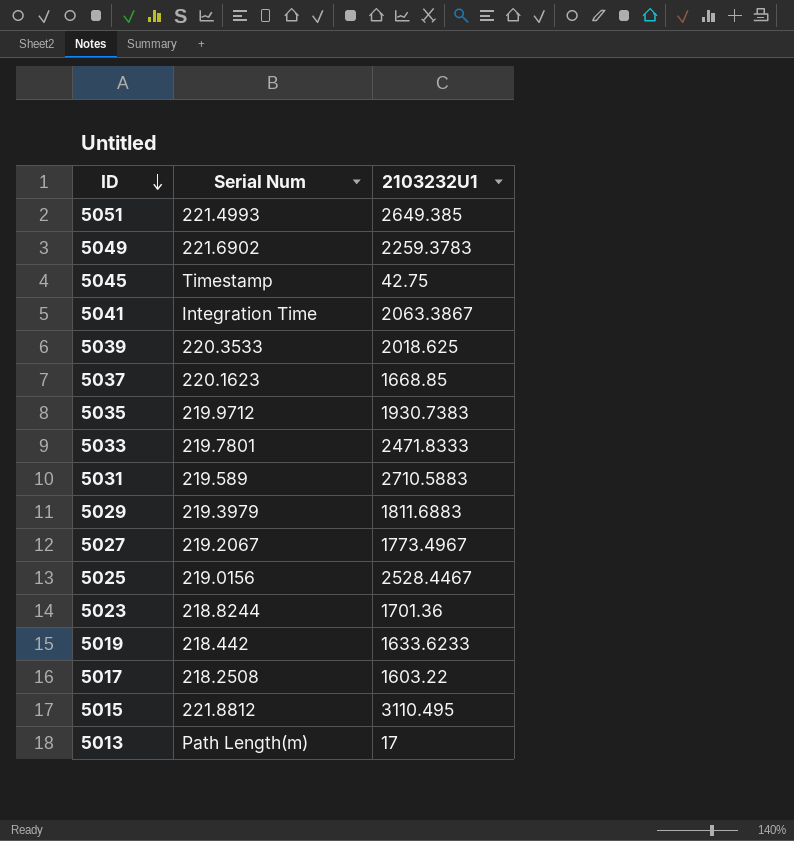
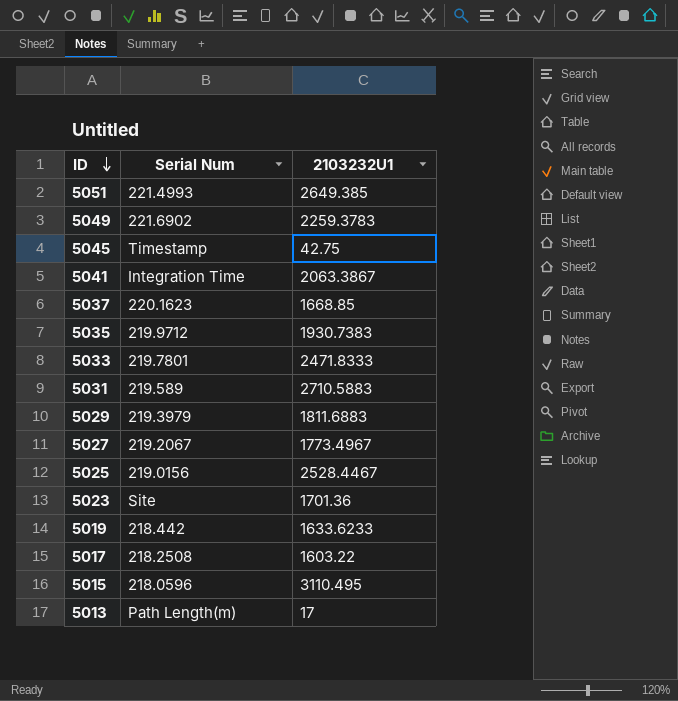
row 5039: 220.3533 | 2018.625 -> none
5023 | Serial Num: 218.8244 -> Site
5015 | Serial Num: 221.8812 -> 218.0596

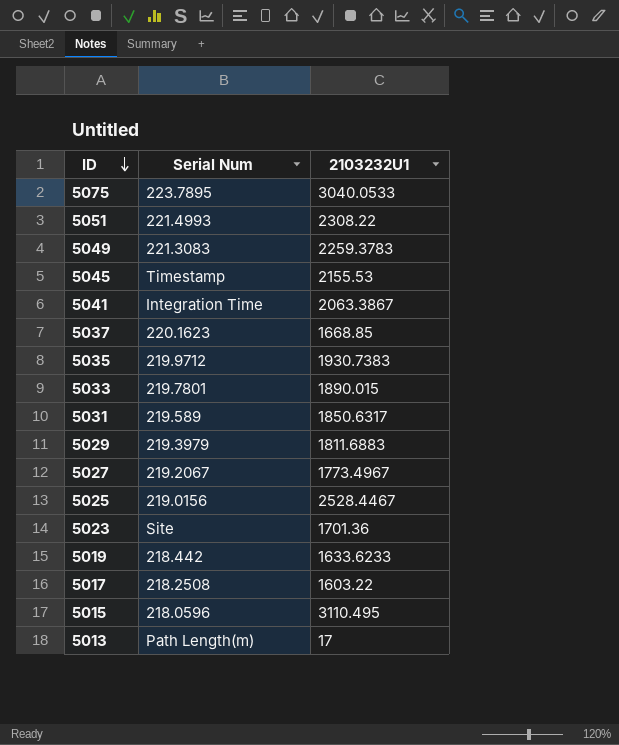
row 5075: none -> 223.7895 | 3040.0533
5051 | 2103232U1: 2649.385 -> 2308.22
5049 | Serial Num: 221.6902 -> 221.3083
5045 | 2103232U1: 42.75 -> 2155.53
5033 | 2103232U1: 2471.8333 -> 1890.015
5031 | 2103232U1: 2710.5883 -> 1850.6317

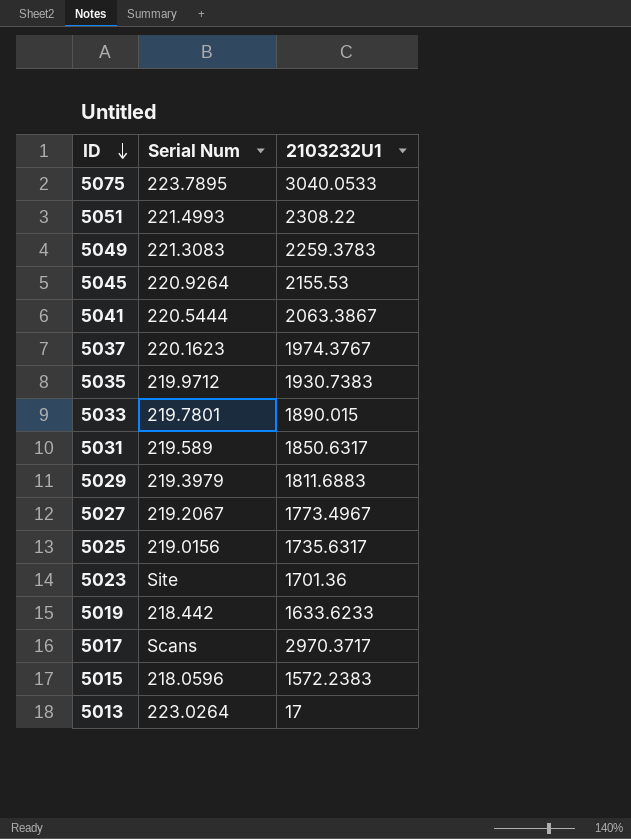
5045 | Serial Num: Timestamp -> 220.9264
5041 | Serial Num: Integration Time -> 220.5444
5037 | 2103232U1: 1668.85 -> 1974.3767
5025 | 2103232U1: 2528.4467 -> 1735.6317
5017 | Serial Num: 218.2508 -> Scans
5017 | 2103232U1: 1603.22 -> 2970.3717
5015 | 2103232U1: 3110.495 -> 1572.2383
5013 | Serial Num: Path Length(m) -> 223.0264

